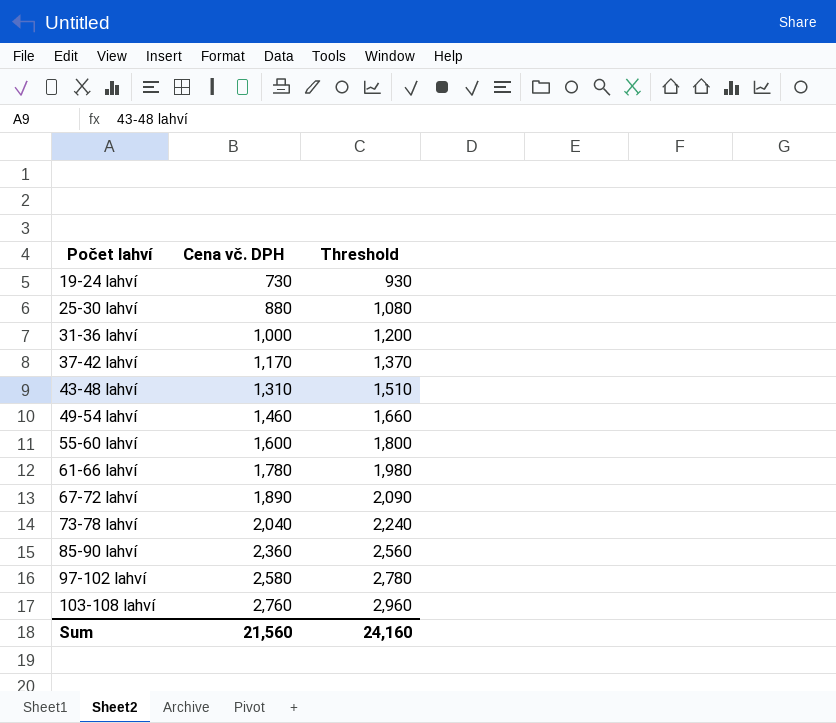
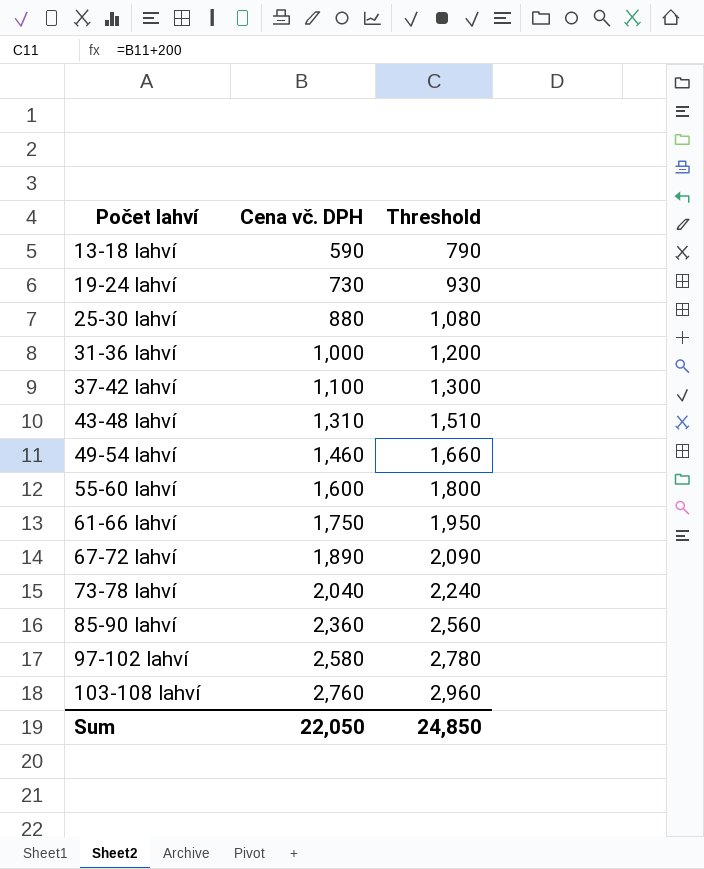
row 13-18 lahví: none -> 590 | 790
37-42 lahví | Cena vč. DPH: 1,170 -> 1,100
37-42 lahví | Threshold: 1,370 -> 1,300
61-66 lahví | Cena vč. DPH: 1,780 -> 1,750
61-66 lahví | Threshold: 1,980 -> 1,950
Sum | Cena vč. DPH: 21,560 -> 22,050
Sum | Threshold: 24,160 -> 24,850

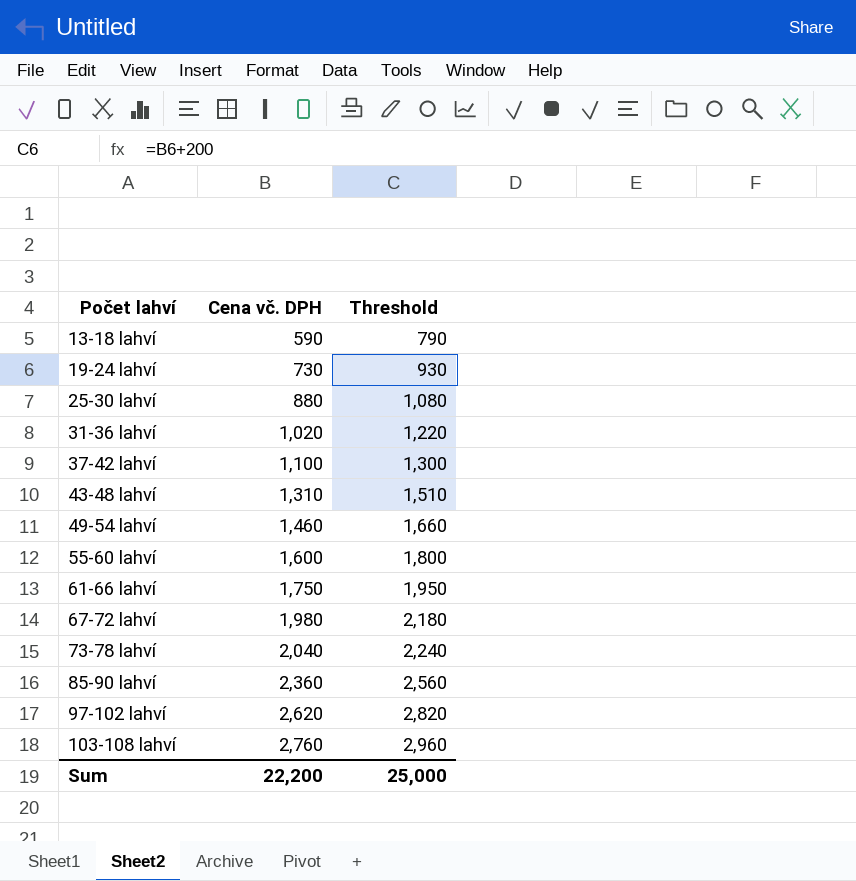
31-36 lahví | Cena vč. DPH: 1,000 -> 1,020
31-36 lahví | Threshold: 1,200 -> 1,220
67-72 lahví | Cena vč. DPH: 1,890 -> 1,980
67-72 lahví | Threshold: 2,090 -> 2,180
97-102 lahví | Cena vč. DPH: 2,580 -> 2,620
97-102 lahví | Threshold: 2,780 -> 2,820
Sum | Cena vč. DPH: 22,050 -> 22,200
Sum | Threshold: 24,850 -> 25,000

